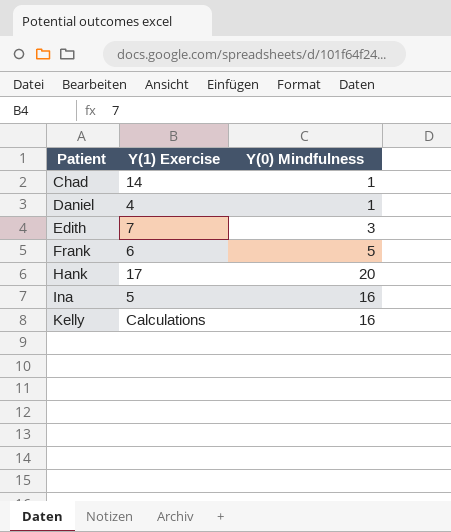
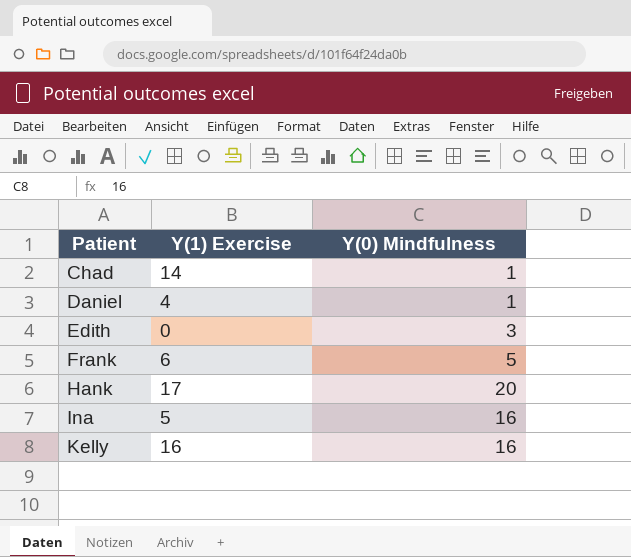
Edith | Y(1) Exercise: 7 -> 0
Kelly | Y(1) Exercise: Calculations -> 16

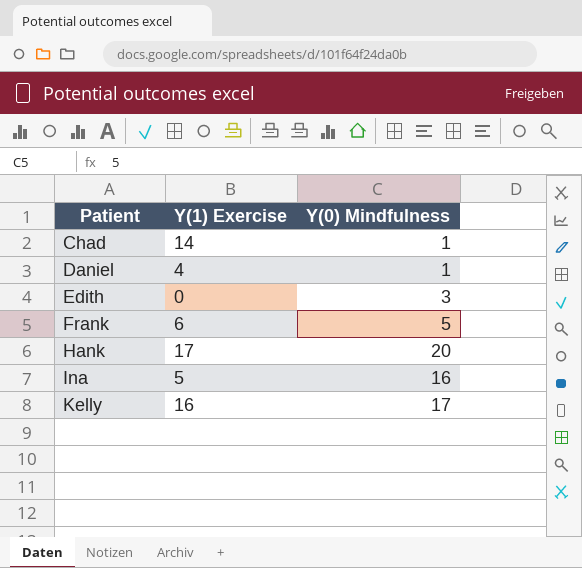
Kelly | Y(0) Mindfulness: 16 -> 17

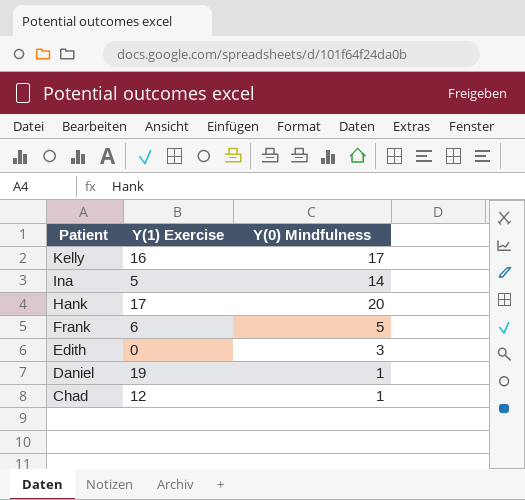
row order: Patient ascending -> Patient descending
Ina | Y(0) Mindfulness: 16 -> 14
Daniel | Y(1) Exercise: 4 -> 19
Chad | Y(1) Exercise: 14 -> 12

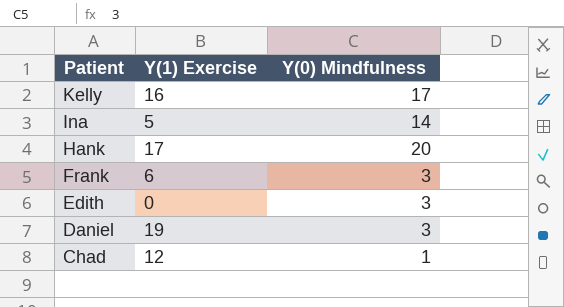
Frank | Y(0) Mindfulness: 5 -> 3
Daniel | Y(0) Mindfulness: 1 -> 3

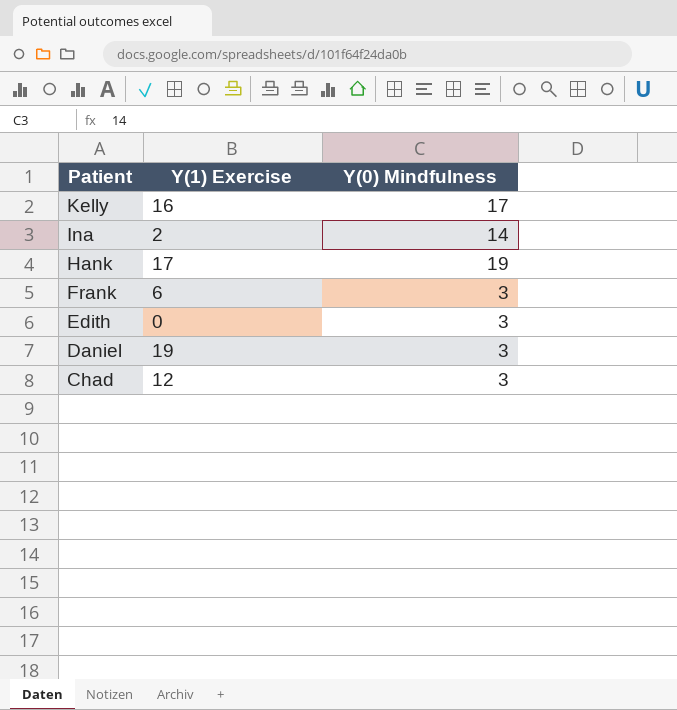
Ina | Y(1) Exercise: 5 -> 2
Hank | Y(0) Mindfulness: 20 -> 19
Chad | Y(0) Mindfulness: 1 -> 3

